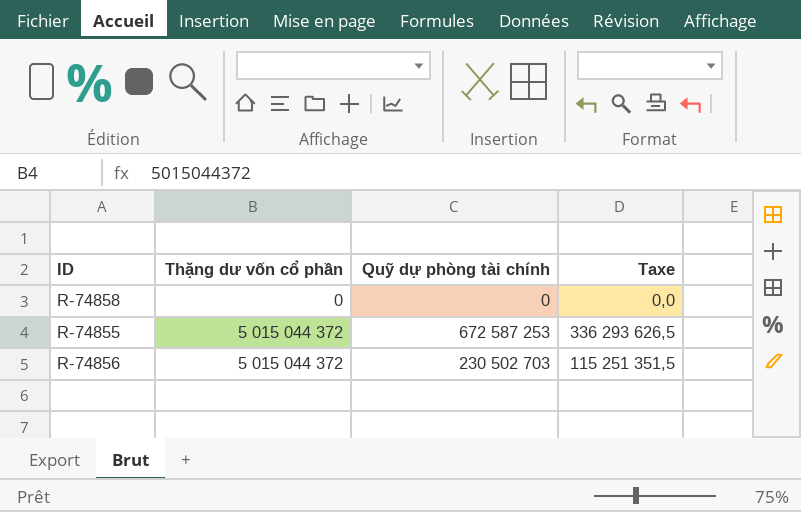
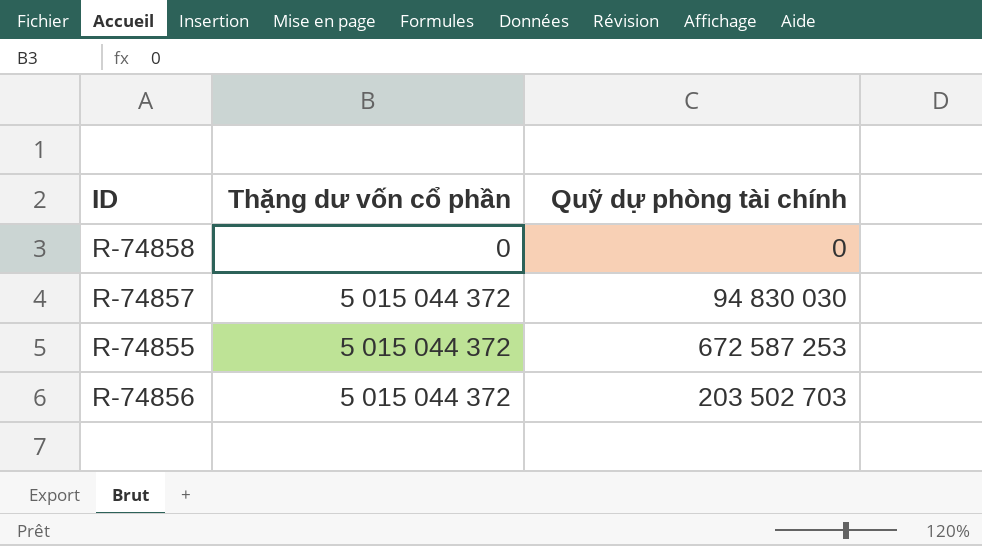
column Taxe | formula: [Quỹ dự phòng tài chính] * 0,5 -> none
row R-74857: none -> 5 015 044 372 | 94 830 030
R-74856 | Quỹ dự phòng tài chính: 230 502 703 -> 203 502 703

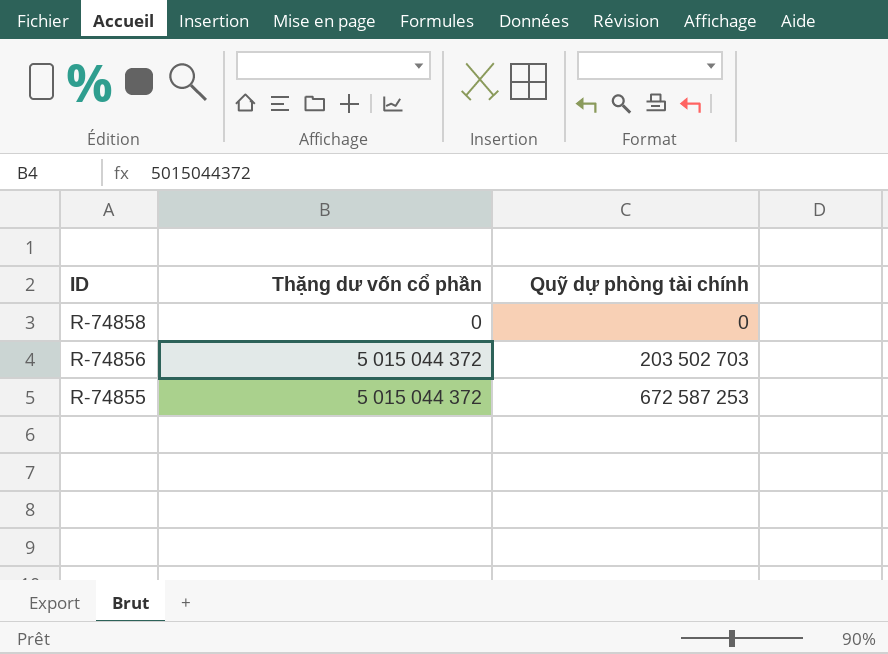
row order: Thặng dư vốn cổ phần ascending -> ID descending
row R-74857: 5 015 044 372 | 94 830 030 -> none

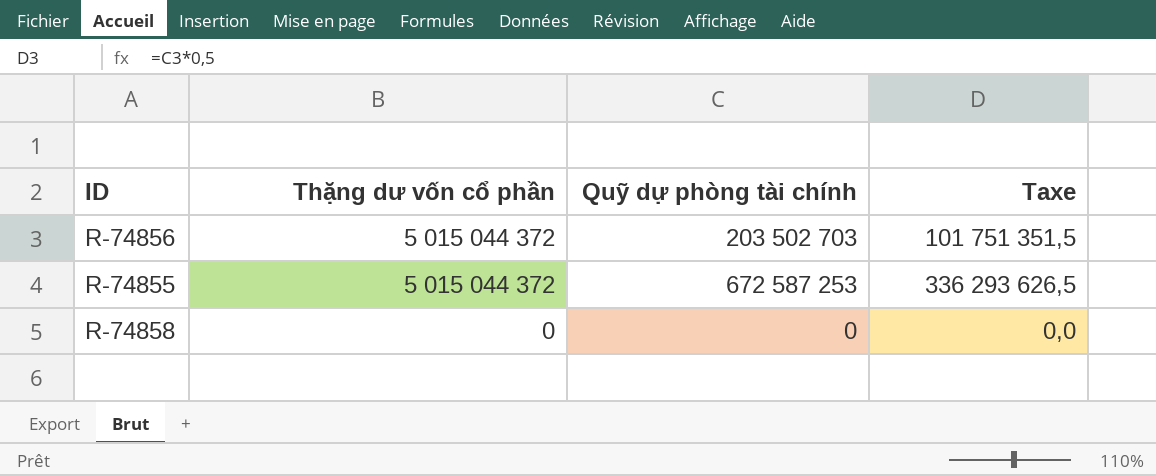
row order: ID descending -> Thặng dư vốn cổ phần descending
column Taxe | formula: none -> [Quỹ dự phòng tài chính] * 0,5

